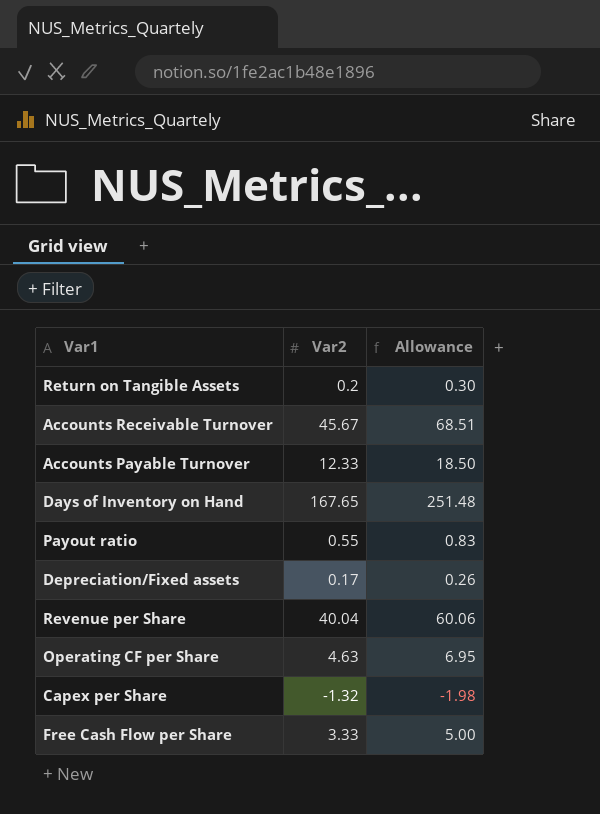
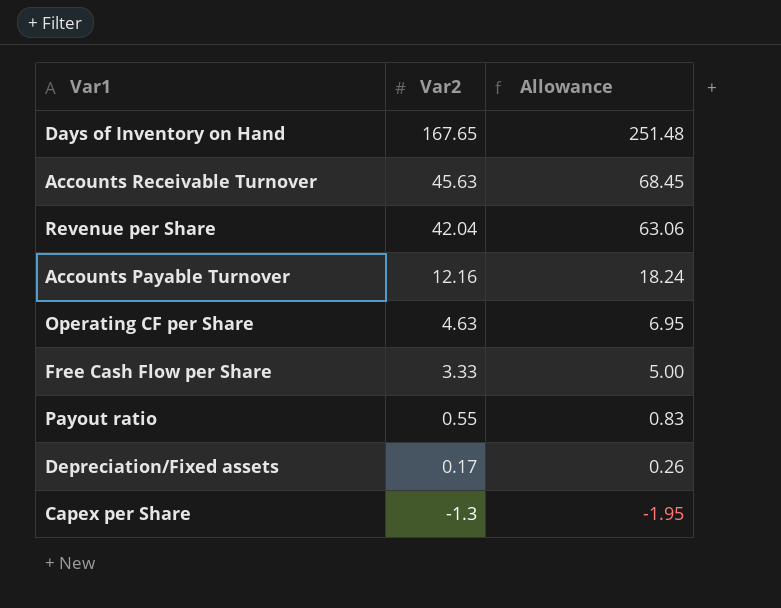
row order: none -> Var2 descending
row Return on Tangible Assets: 0.2 | 0.30 -> none
Accounts Receivable Turnover | Var2: 45.67 -> 45.63
Accounts Receivable Turnover | Allowance: 68.51 -> 68.45
Revenue per Share | Var2: 40.04 -> 42.04
Revenue per Share | Allowance: 60.06 -> 63.06
Accounts Payable Turnover | Var2: 12.33 -> 12.16
Accounts Payable Turnover | Allowance: 18.50 -> 18.24
Capex per Share | Var2: -1.32 -> -1.3
Capex per Share | Allowance: -1.98 -> -1.95

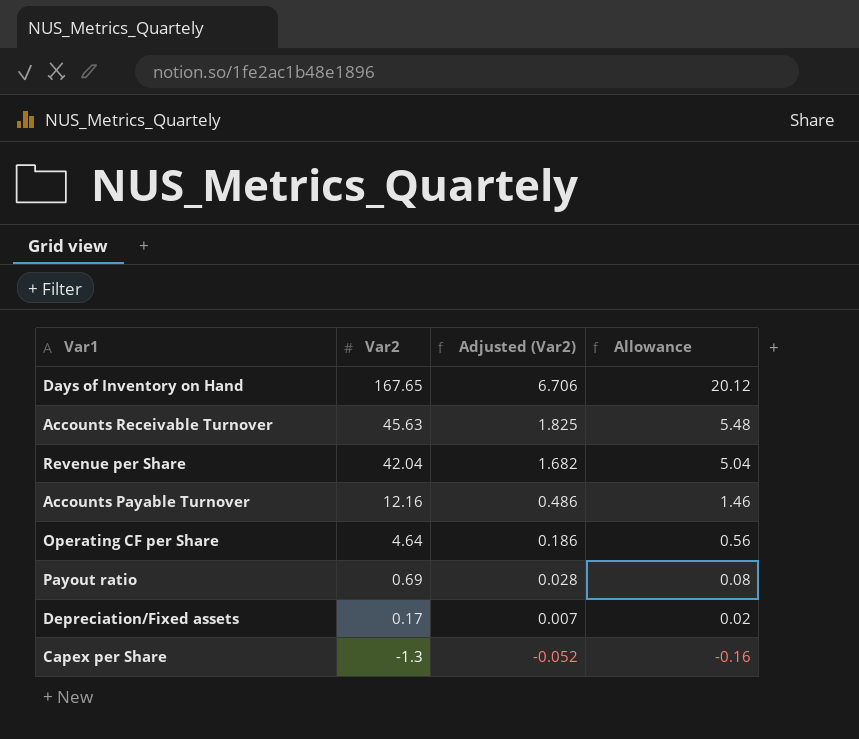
column Adjusted (Var2) | formula: none -> [Var2] * 0.04
column Allowance | formula: [Var2] * 1.5 -> [Var2] * 0.12
row Free Cash Flow per Share: 3.33 | 5.00 -> none
Operating CF per Share | Var2: 4.63 -> 4.64
Payout ratio | Var2: 0.55 -> 0.69

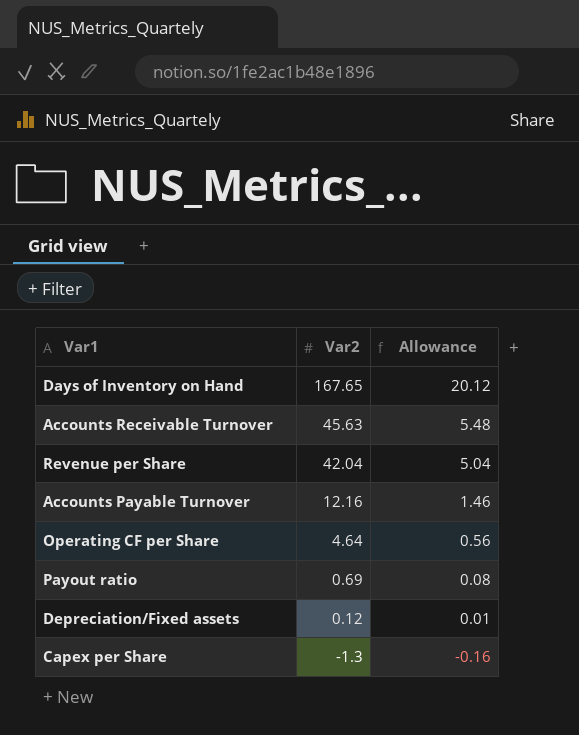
column Adjusted (Var2) | formula: [Var2] * 0.04 -> none
Depreciation/Fixed assets | Var2: 0.17 -> 0.12
Depreciation/Fixed assets | Allowance: 0.02 -> 0.01

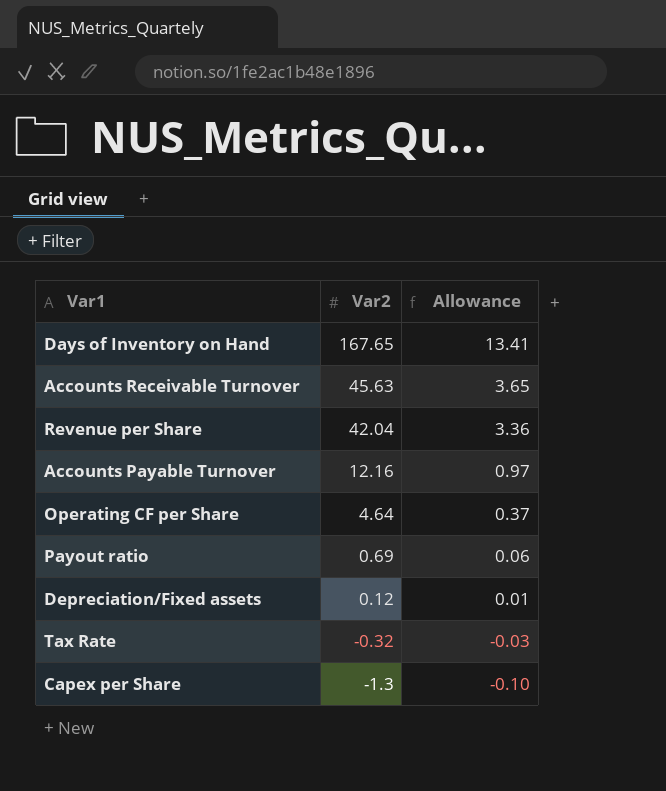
column Allowance | formula: [Var2] * 0.12 -> [Var2] * 0.08
row Tax Rate: none -> -0.32 | -0.03

